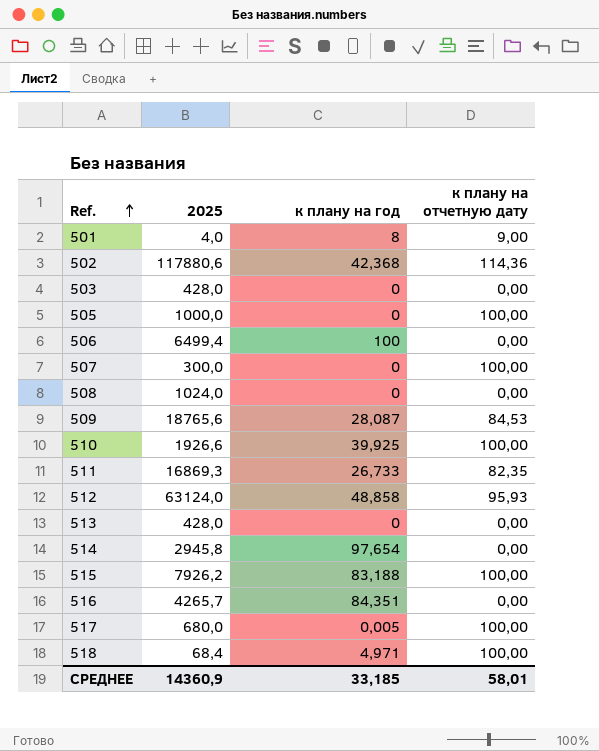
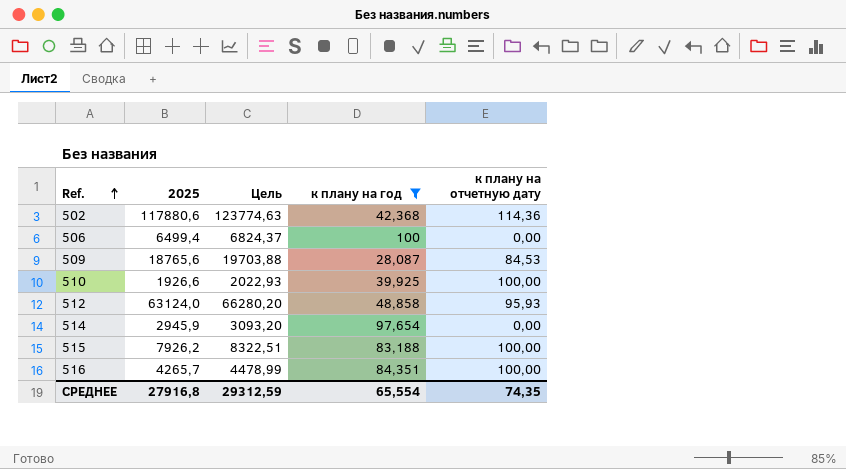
filter: none -> к плану на год >= 28,087
column Цель | formula: none -> [2025] * 1,05
514 | 2025: 2945,8 -> 2945,9
516 | к плану на отчетную дату: 0,00 -> 100,00
СРЕДНЕЕ | 2025: 14360,9 -> 27916,8
СРЕДНЕЕ | к плану на год: 33,185 -> 65,554
СРЕДНЕЕ | к плану на отчетную дату: 58,01 -> 74,35

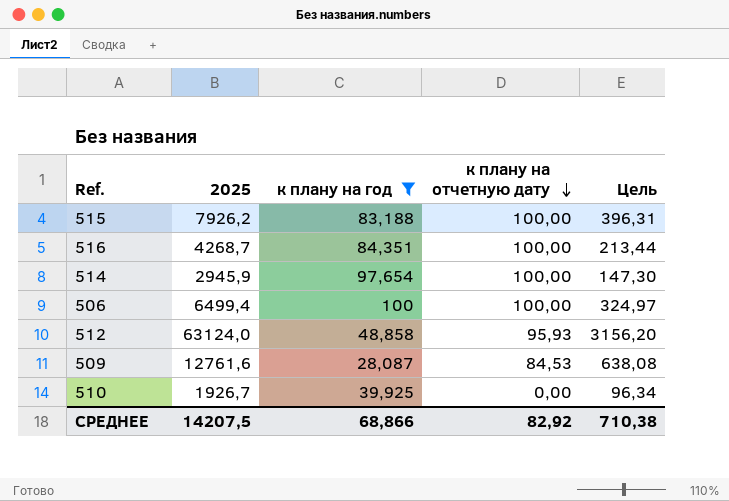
row order: Ref. ascending -> к плану на отчетную дату descending
column Цель | formula: [2025] * 1,05 -> [2025] * 0,05
column Цель | position: 3 -> 5
row 502: 117880,6 | 123774,63 | 42,368 | 114,36 -> none
516 | 2025: 4265,7 -> 4268,7
514 | к плану на отчетную дату: 0,00 -> 100,00
506 | к плану на отчетную дату: 0,00 -> 100,00
509 | 2025: 18765,6 -> 12761,6
510 | 2025: 1926,6 -> 1926,7
510 | к плану на отчетную дату: 100,00 -> 0,00
СРЕДНЕЕ | 2025: 27916,8 -> 14207,5
СРЕДНЕЕ | к плану на год: 65,554 -> 68,866
СРЕДНЕЕ | к плану на отчетную дату: 74,35 -> 82,92
СРЕДНЕЕ | Цель: 29312,59 -> 710,38

